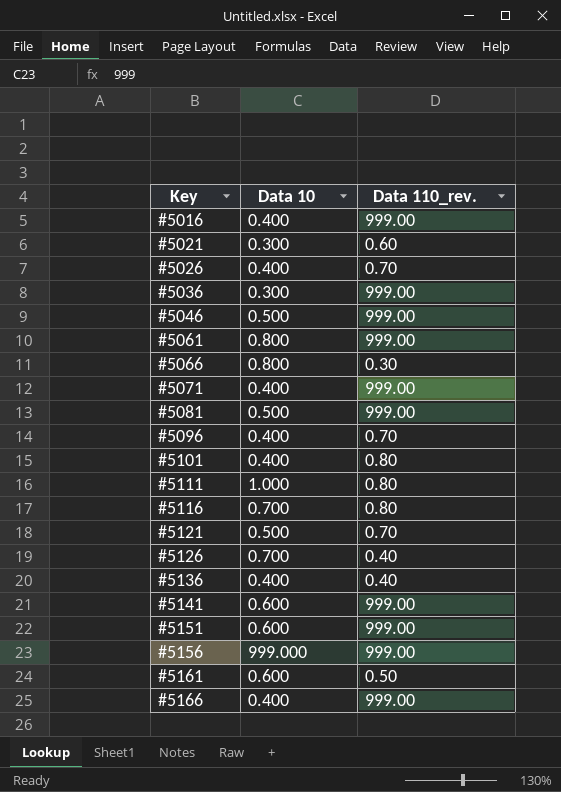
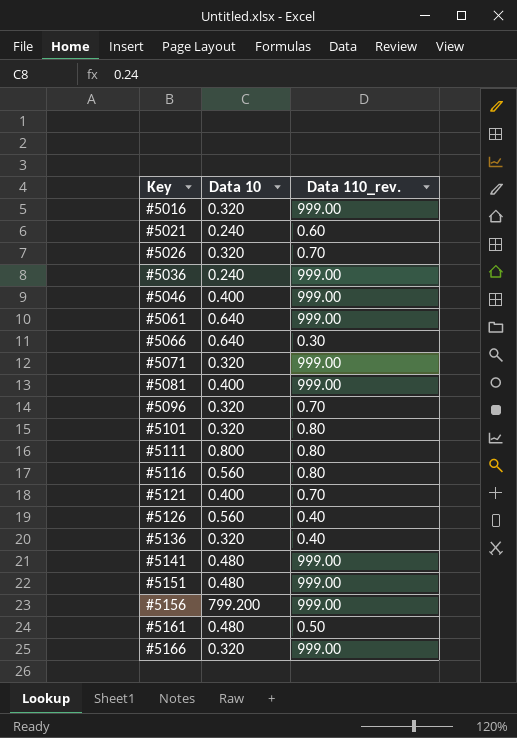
#5016 | Data 10: 0.400 -> 0.320
#5021 | Data 10: 0.300 -> 0.240
#5026 | Data 10: 0.400 -> 0.320
#5036 | Data 10: 0.300 -> 0.240
#5046 | Data 10: 0.500 -> 0.400
#5061 | Data 10: 0.800 -> 0.640
#5066 | Data 10: 0.800 -> 0.640
#5071 | Data 10: 0.400 -> 0.320
#5081 | Data 10: 0.500 -> 0.400
#5096 | Data 10: 0.400 -> 0.320
#5101 | Data 10: 0.400 -> 0.320
#5111 | Data 10: 1.000 -> 0.800
#5116 | Data 10: 0.700 -> 0.560
#5121 | Data 10: 0.500 -> 0.400
#5126 | Data 10: 0.700 -> 0.560
#5136 | Data 10: 0.400 -> 0.320
#5141 | Data 10: 0.600 -> 0.480
#5151 | Data 10: 0.600 -> 0.480
#5156 | Data 10: 999.000 -> 799.200
#5161 | Data 10: 0.600 -> 0.480
#5166 | Data 10: 0.400 -> 0.320

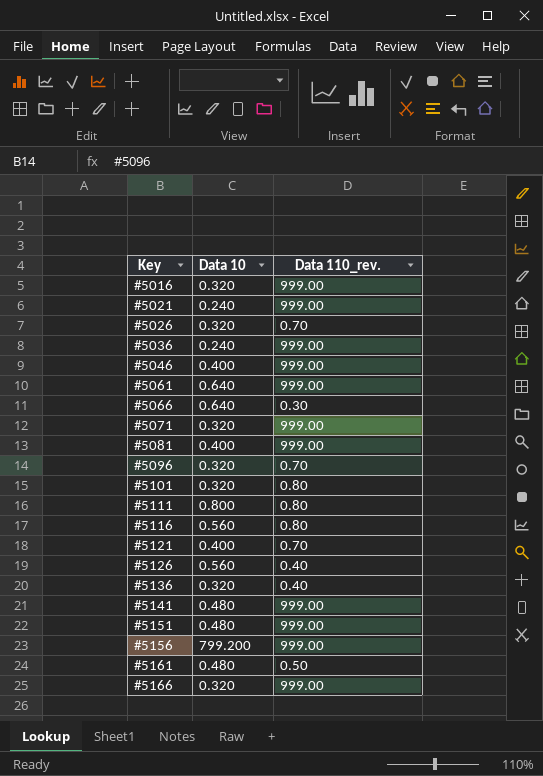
#5021 | Data 110_rev.: 0.60 -> 999.00

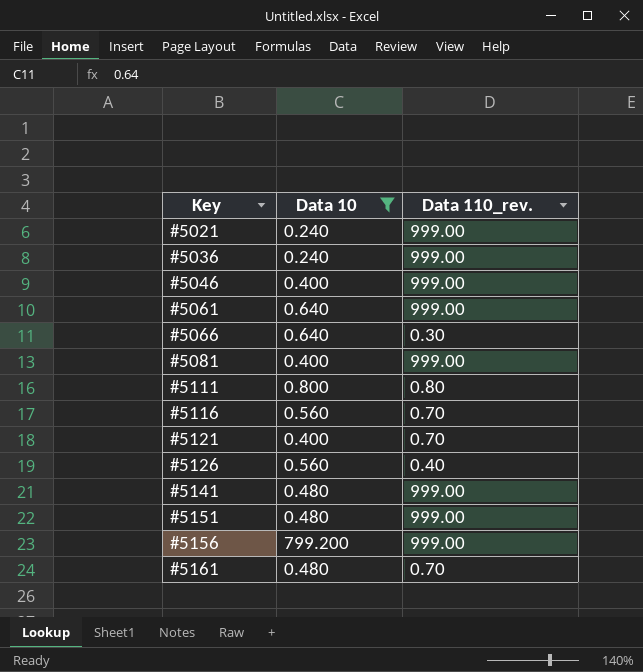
filter: none -> Data 10 != 0.320
#5116 | Data 110_rev.: 0.80 -> 0.70
#5161 | Data 110_rev.: 0.50 -> 0.70

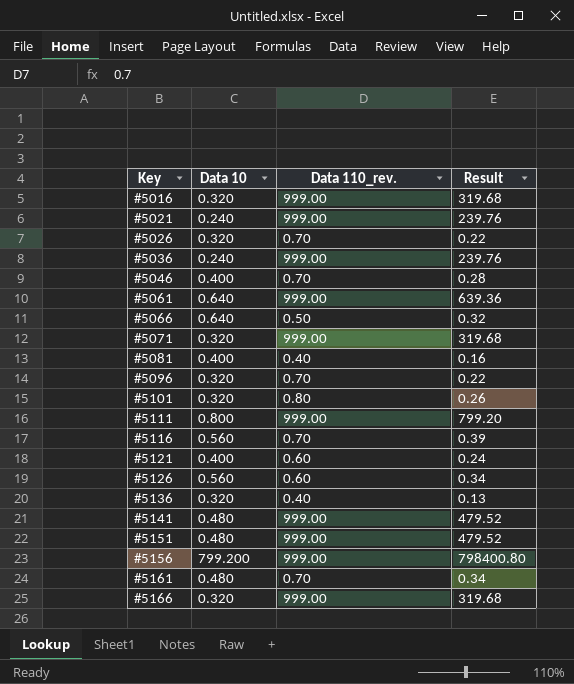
filter: Data 10 != 0.320 -> none
column Result | formula: none -> [Data 10] * [Data 110_rev.]
#5046 | Data 110_rev.: 999.00 -> 0.70
#5066 | Data 110_rev.: 0.30 -> 0.50
#5081 | Data 110_rev.: 999.00 -> 0.40
#5111 | Data 110_rev.: 0.80 -> 999.00
#5121 | Data 110_rev.: 0.70 -> 0.60
#5126 | Data 110_rev.: 0.40 -> 0.60

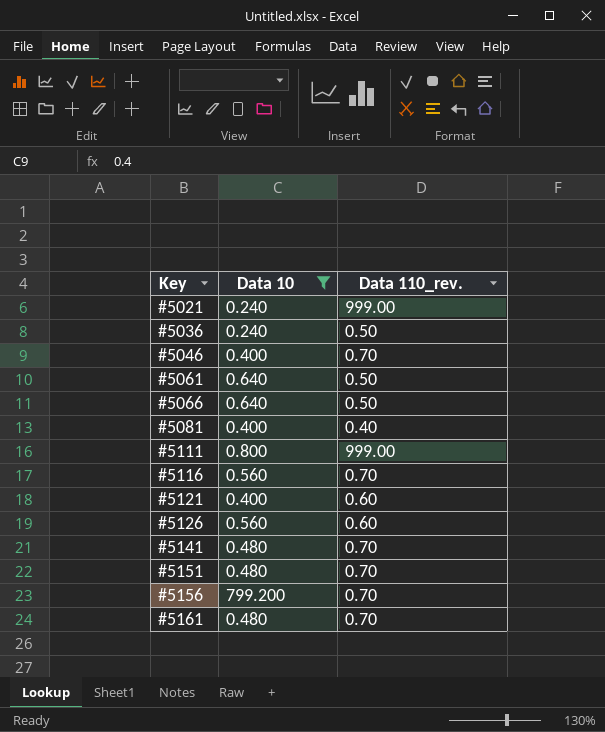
filter: none -> Data 10 != 0.320
column Result | formula: [Data 10] * [Data 110_rev.] -> none
#5036 | Data 110_rev.: 999.00 -> 0.50
#5061 | Data 110_rev.: 999.00 -> 0.50
#5141 | Data 110_rev.: 999.00 -> 0.70
#5151 | Data 110_rev.: 999.00 -> 0.70
#5156 | Data 110_rev.: 999.00 -> 0.70

